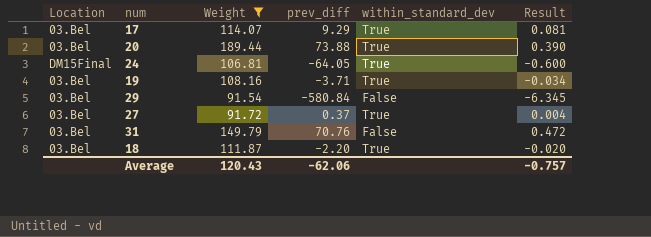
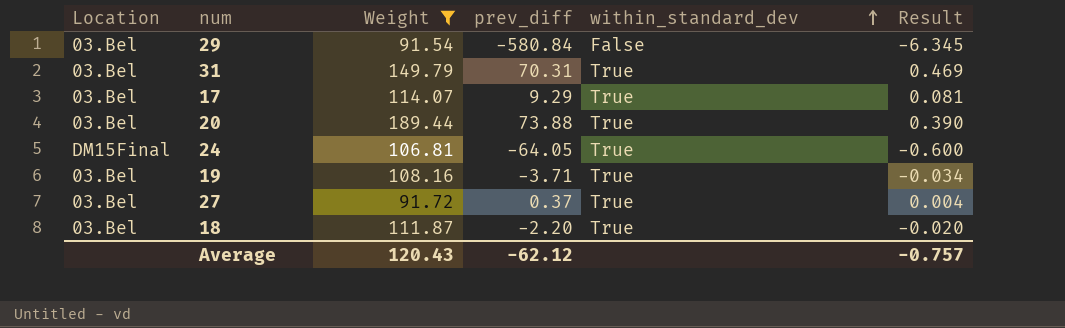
row order: none -> within_standard_dev ascending
31 | prev_diff: 70.76 -> 70.31
31 | within_standard_dev: False -> True
31 | Result: 0.472 -> 0.469
Average | prev_diff: -62.06 -> -62.12

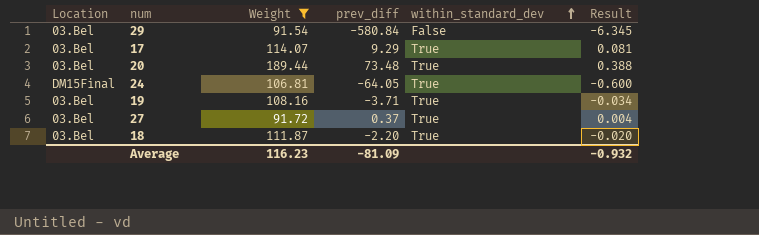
row 31: 03.Bel | 149.79 | 70.31 | True | 0.469 -> none
20 | prev_diff: 73.88 -> 73.48
20 | Result: 0.390 -> 0.388
Average | Weight: 120.43 -> 116.23
Average | prev_diff: -62.12 -> -81.09
Average | Result: -0.757 -> -0.932

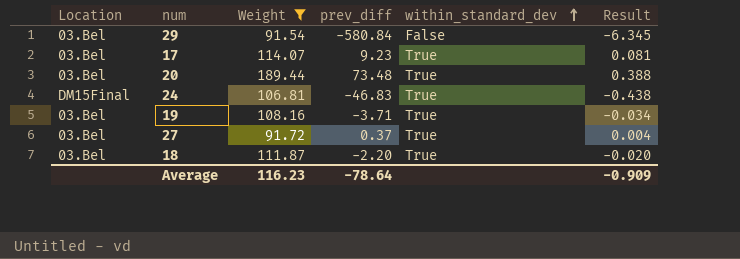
17 | prev_diff: 9.29 -> 9.23
24 | prev_diff: -64.05 -> -46.83
24 | Result: -0.600 -> -0.438
Average | prev_diff: -81.09 -> -78.64
Average | Result: -0.932 -> -0.909

